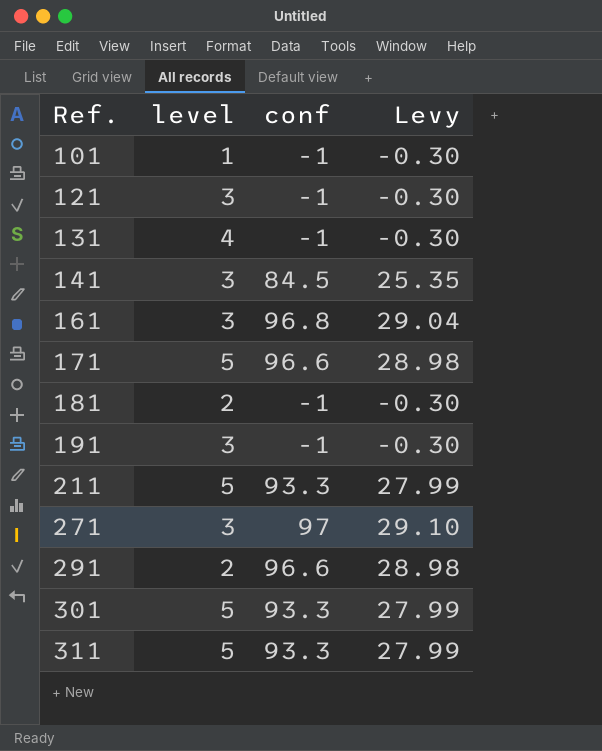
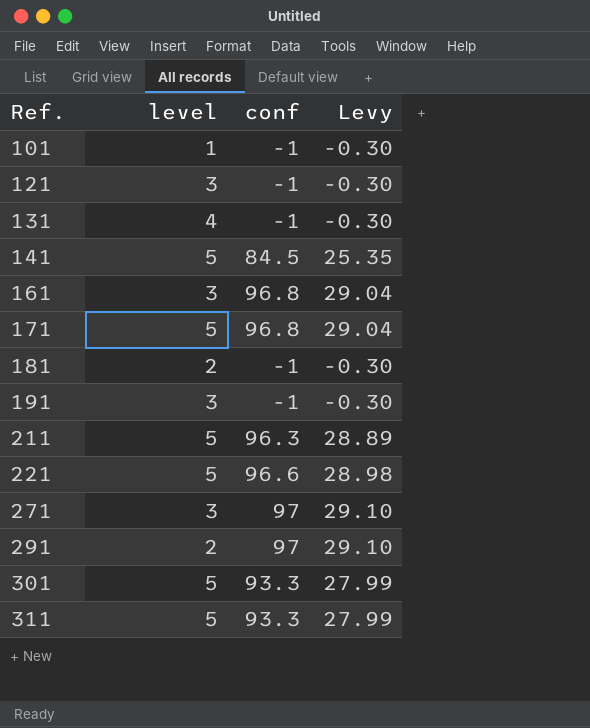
141 | level: 3 -> 5
171 | conf: 96.6 -> 96.8
171 | Levy: 28.98 -> 29.04
211 | conf: 93.3 -> 96.3
211 | Levy: 27.99 -> 28.89
row 221: none -> 5 | 96.6 | 28.98
291 | conf: 96.6 -> 97
291 | Levy: 28.98 -> 29.10

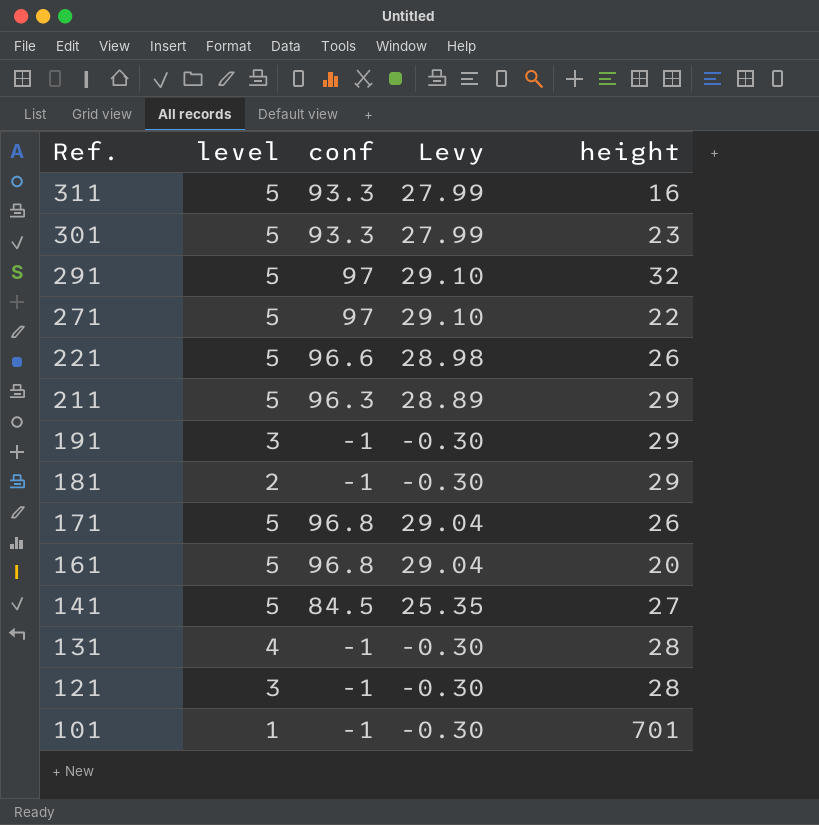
row order: Ref. ascending -> Ref. descending
column height | position: none -> 5
291 | level: 2 -> 5
271 | level: 3 -> 5
161 | level: 3 -> 5

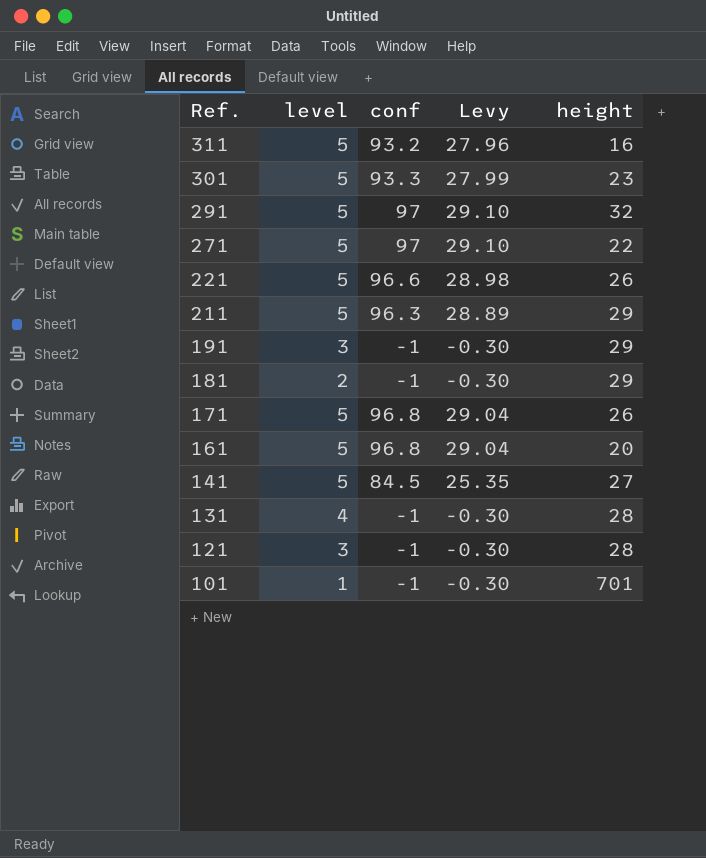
311 | conf: 93.3 -> 93.2
311 | Levy: 27.99 -> 27.96

